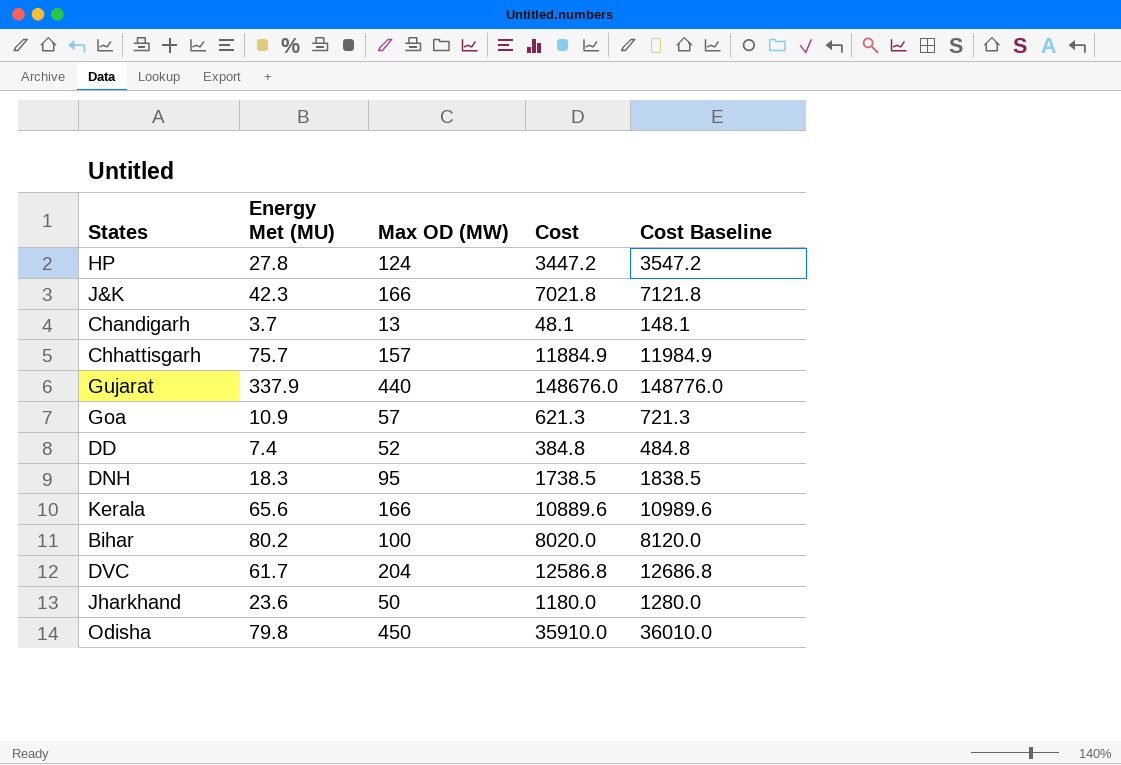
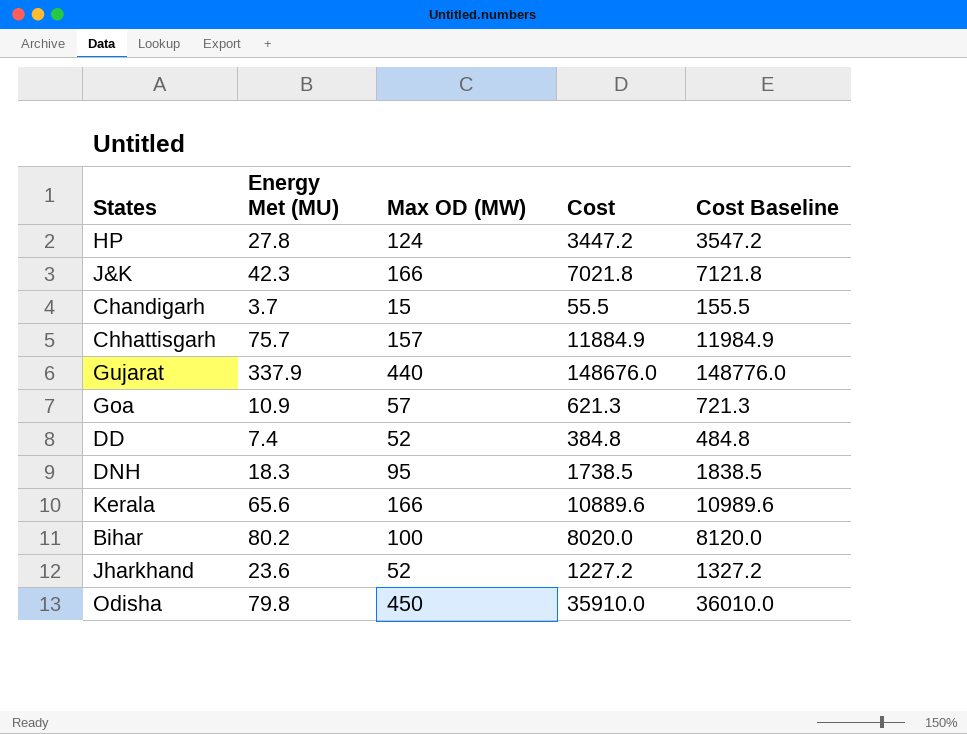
row DVC: 61.7 | 204 | 12586.8 | 12686.8 -> none
Chandigarh | Max OD (MW): 13 -> 15
Chandigarh | Cost: 48.1 -> 55.5
Chandigarh | Cost Baseline: 148.1 -> 155.5
Jharkhand | Max OD (MW): 50 -> 52
Jharkhand | Cost: 1180.0 -> 1227.2
Jharkhand | Cost Baseline: 1280.0 -> 1327.2

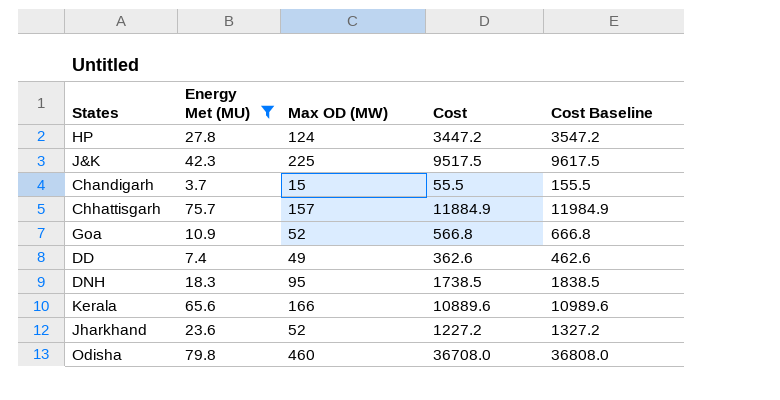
filter: none -> Energy Met (MU) <= 79.8
J&K | Max OD (MW): 166 -> 225
J&K | Cost: 7021.8 -> 9517.5
J&K | Cost Baseline: 7121.8 -> 9617.5
Goa | Max OD (MW): 57 -> 52
Goa | Cost: 621.3 -> 566.8
Goa | Cost Baseline: 721.3 -> 666.8
DD | Max OD (MW): 52 -> 49
DD | Cost: 384.8 -> 362.6
DD | Cost Baseline: 484.8 -> 462.6
Odisha | Max OD (MW): 450 -> 460
Odisha | Cost: 35910.0 -> 36708.0
Odisha | Cost Baseline: 36010.0 -> 36808.0

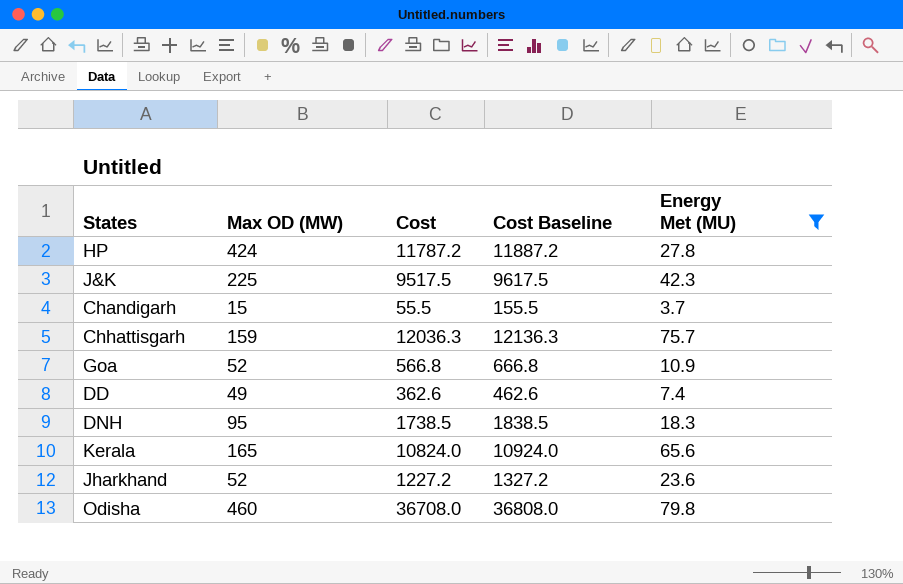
column Energy Met (MU) | position: 2 -> 5
HP | Max OD (MW): 124 -> 424
HP | Cost: 3447.2 -> 11787.2
HP | Cost Baseline: 3547.2 -> 11887.2
Chhattisgarh | Max OD (MW): 157 -> 159
Chhattisgarh | Cost: 11884.9 -> 12036.3
Chhattisgarh | Cost Baseline: 11984.9 -> 12136.3
Kerala | Max OD (MW): 166 -> 165
Kerala | Cost: 10889.6 -> 10824.0
Kerala | Cost Baseline: 10989.6 -> 10924.0

